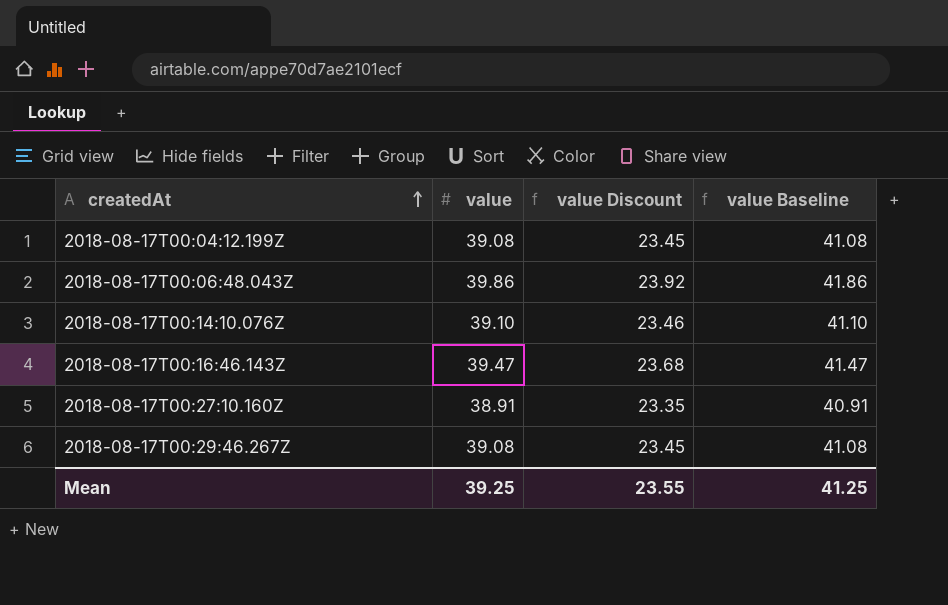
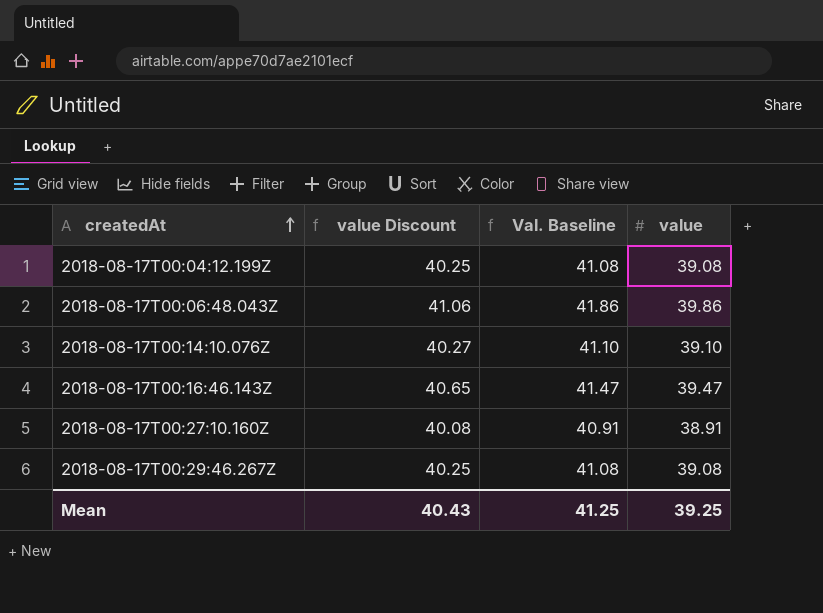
column value Discount | formula: [value] * 0.6 -> [value] * 1.03
column name: value Baseline -> Val. Baseline
column value | position: 2 -> 4
Mean | value Discount: 23.55 -> 40.43

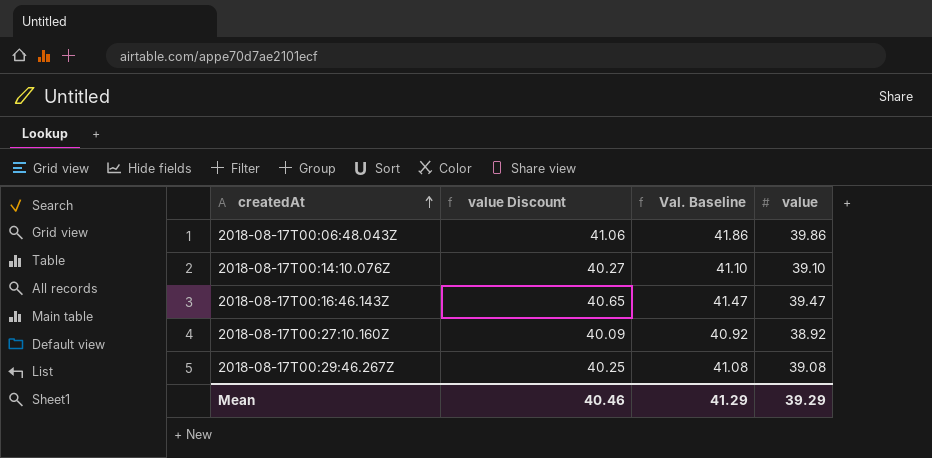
row 2018-08-17T00:04:12.199Z: 40.25 | 41.08 | 39.08 -> none
2018-08-17T00:27:10.160Z | value Discount: 40.08 -> 40.09
2018-08-17T00:27:10.160Z | Val. Baseline: 40.91 -> 40.92
2018-08-17T00:27:10.160Z | value: 38.91 -> 38.92
Mean | value Discount: 40.43 -> 40.46
Mean | Val. Baseline: 41.25 -> 41.29
Mean | value: 39.25 -> 39.29

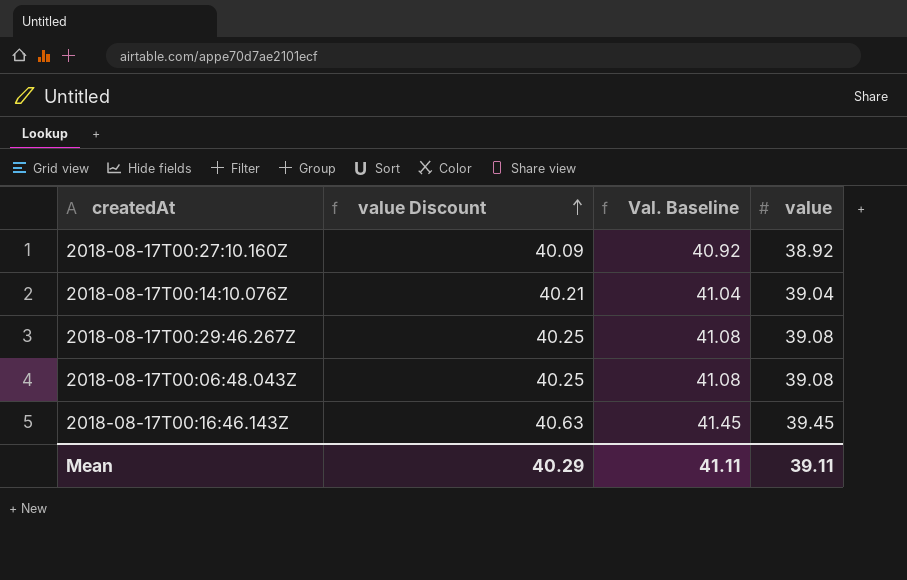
row order: createdAt ascending -> value Discount ascending
2018-08-17T00:14:10.076Z | value Discount: 40.27 -> 40.21
2018-08-17T00:14:10.076Z | Val. Baseline: 41.10 -> 41.04
2018-08-17T00:14:10.076Z | value: 39.10 -> 39.04
2018-08-17T00:06:48.043Z | value Discount: 41.06 -> 40.25
2018-08-17T00:06:48.043Z | Val. Baseline: 41.86 -> 41.08
2018-08-17T00:06:48.043Z | value: 39.86 -> 39.08
2018-08-17T00:16:46.143Z | value Discount: 40.65 -> 40.63
2018-08-17T00:16:46.143Z | Val. Baseline: 41.47 -> 41.45
2018-08-17T00:16:46.143Z | value: 39.47 -> 39.45
Mean | value Discount: 40.46 -> 40.29
Mean | Val. Baseline: 41.29 -> 41.11
Mean | value: 39.29 -> 39.11

